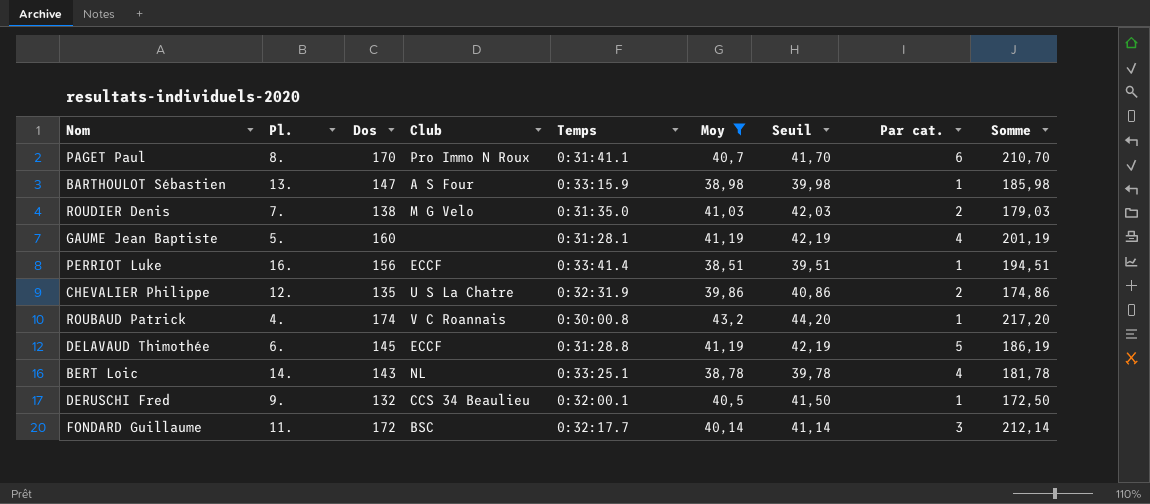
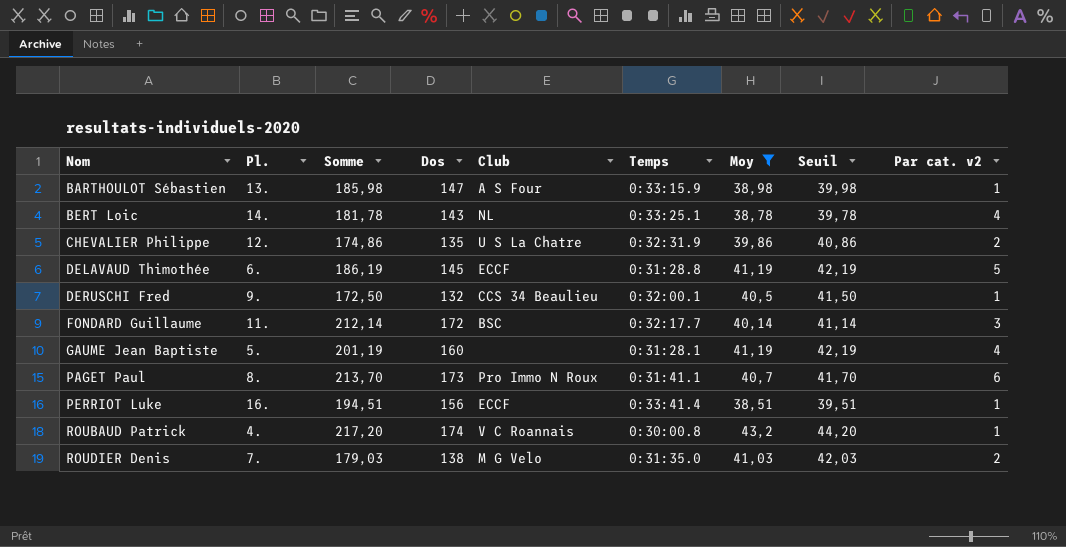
row order: none -> Nom ascending
column Somme | position: 9 -> 3
column name: Par cat. -> Par cat. v2
PAGET Paul | Somme: 210,70 -> 213,70
PAGET Paul | Dos: 170 -> 173

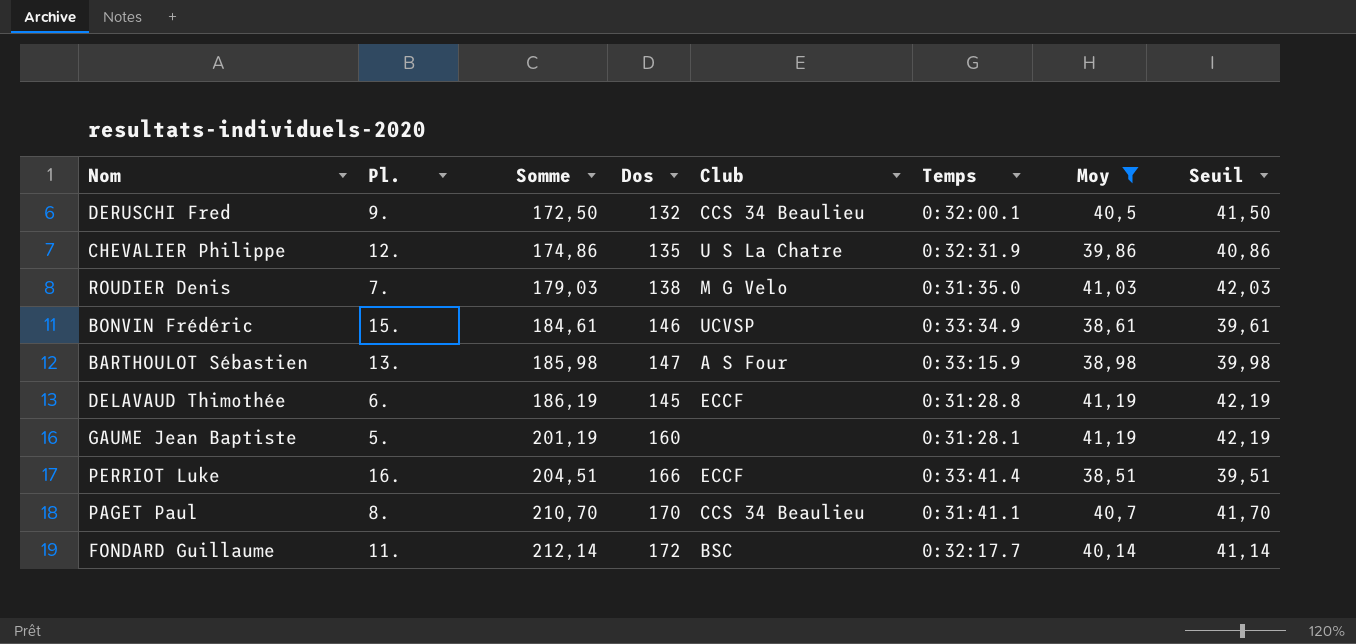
row order: Nom ascending -> Somme ascending
column Par cat. v2 | position: 9 -> none
row BERT Loic: 14. | 181,78 | 143 | NL | 0:33:25.1 | 38,78 | 39,78 | 4 -> none
row ROUBAUD Patrick: 4. | 217,20 | 174 | V C Roannais | 0:30:00.8 | 43,2 | 44,20 | 1 -> none
row BONVIN Frédéric: none -> 15. | 184,61 | 146 | UCVSP | 0:33:34.9 | 38,61 | 39,61
PERRIOT Luke | Somme: 194,51 -> 204,51
PERRIOT Luke | Dos: 156 -> 166
PAGET Paul | Somme: 213,70 -> 210,70
PAGET Paul | Dos: 173 -> 170
PAGET Paul | Club: Pro Immo N Roux -> CCS 34 Beaulieu

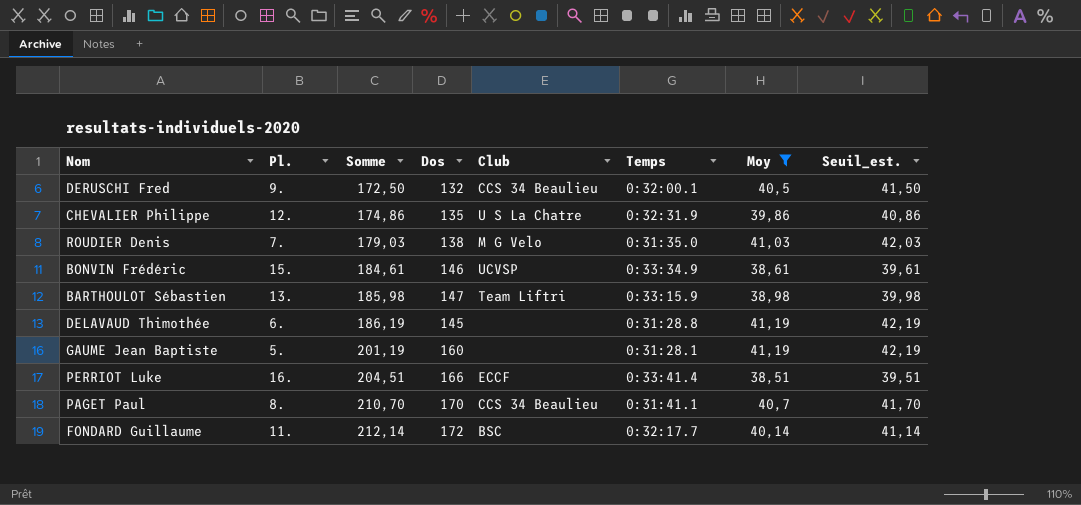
column name: Seuil -> Seuil_est.
BARTHOULOT Sébastien | Club: A S Four -> Team Liftri
DELAVAUD Thimothée | Club: ECCF -> none

